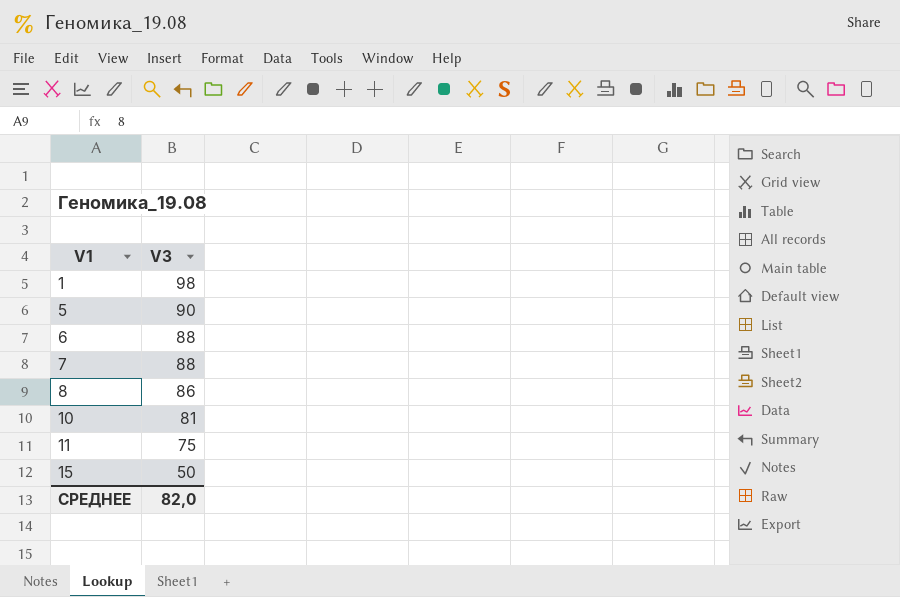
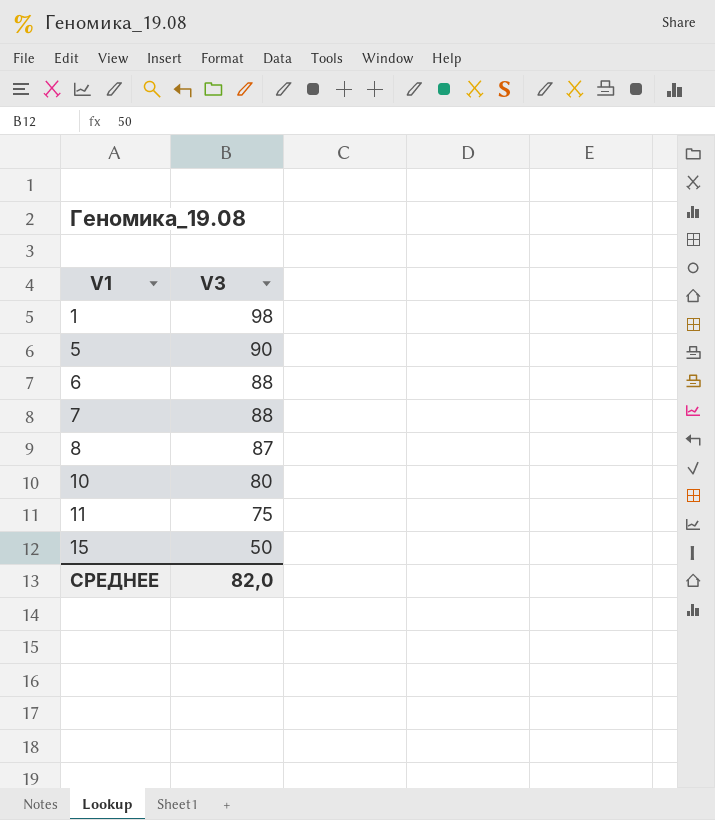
8 | V3: 86 -> 87
10 | V3: 81 -> 80

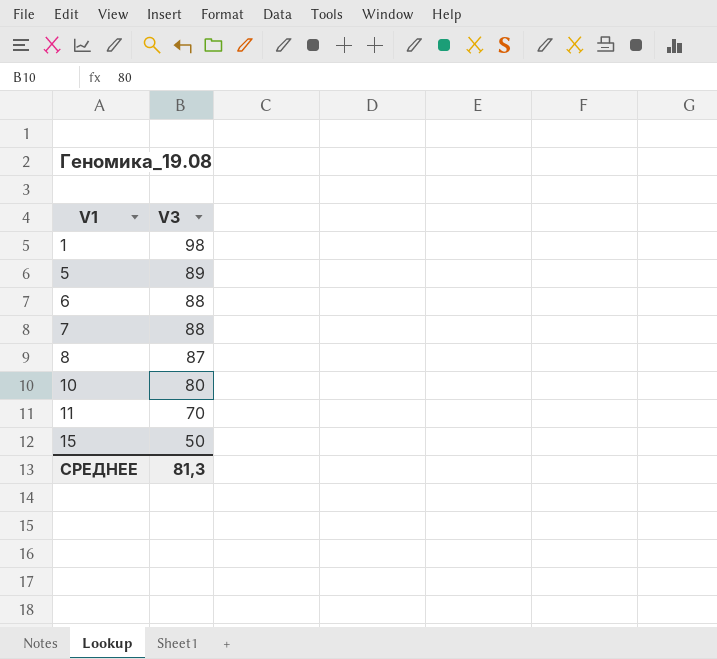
5 | V3: 90 -> 89
11 | V3: 75 -> 70
СРЕДНЕЕ | V3: 82,0 -> 81,3

